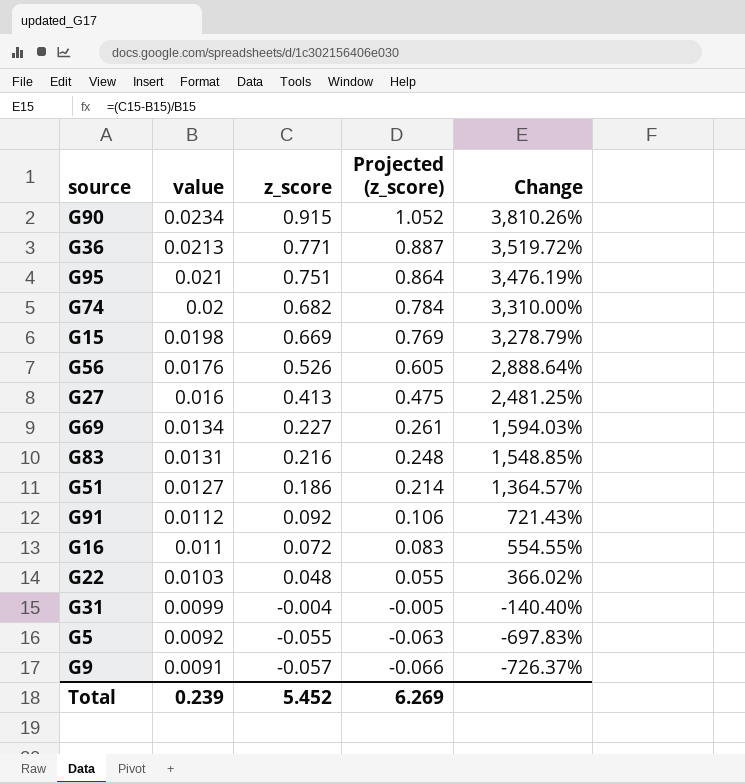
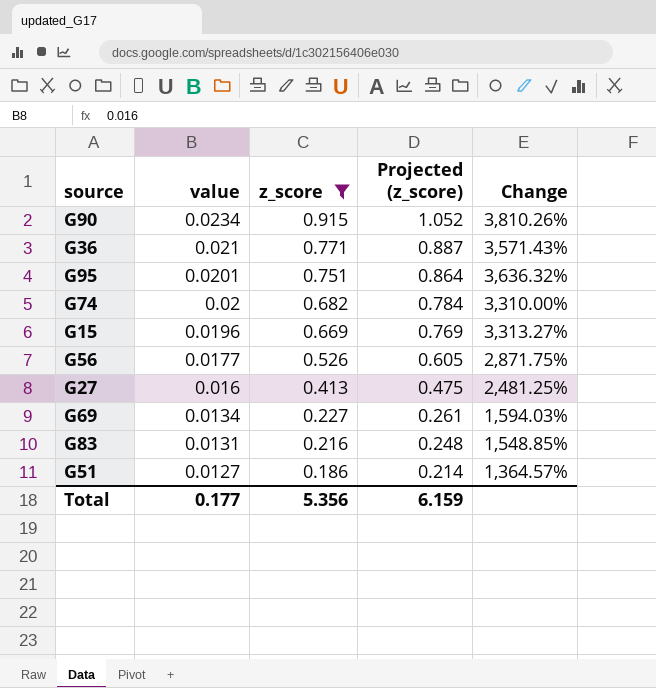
filter: none -> z_score >= 0.186
G36 | value: 0.0213 -> 0.021
G36 | Change: 3,519.72% -> 3,571.43%
G95 | value: 0.021 -> 0.0201
G95 | Change: 3,476.19% -> 3,636.32%
G15 | value: 0.0198 -> 0.0196
G15 | Change: 3,278.79% -> 3,313.27%
G56 | value: 0.0176 -> 0.0177
G56 | Change: 2,888.64% -> 2,871.75%
Total | value: 0.239 -> 0.177
Total | z_score: 5.452 -> 5.356
Total | Projected (z_score): 6.269 -> 6.159

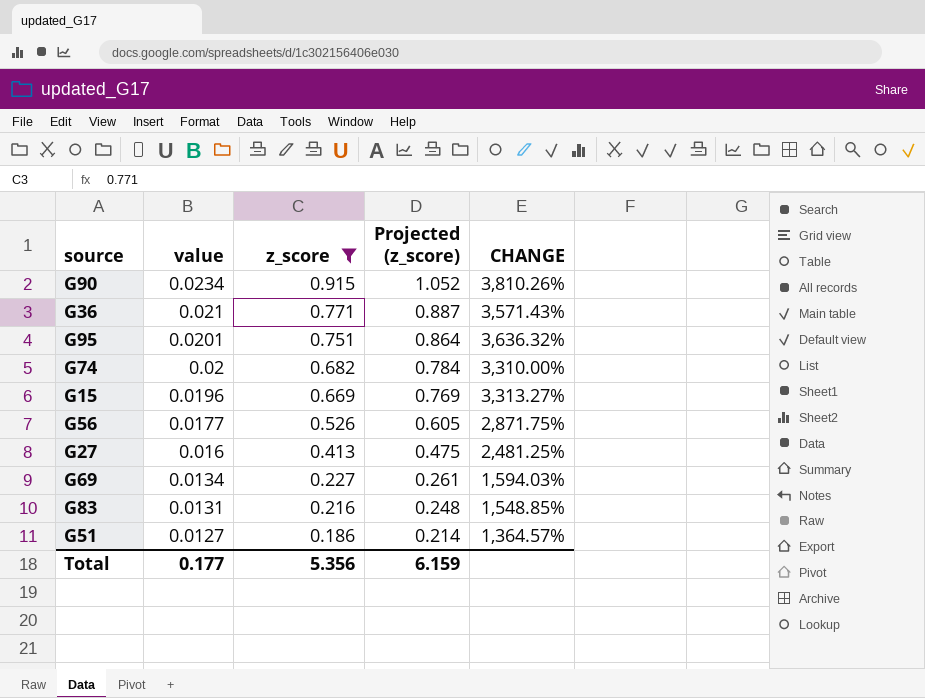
column name: Change -> CHANGE

